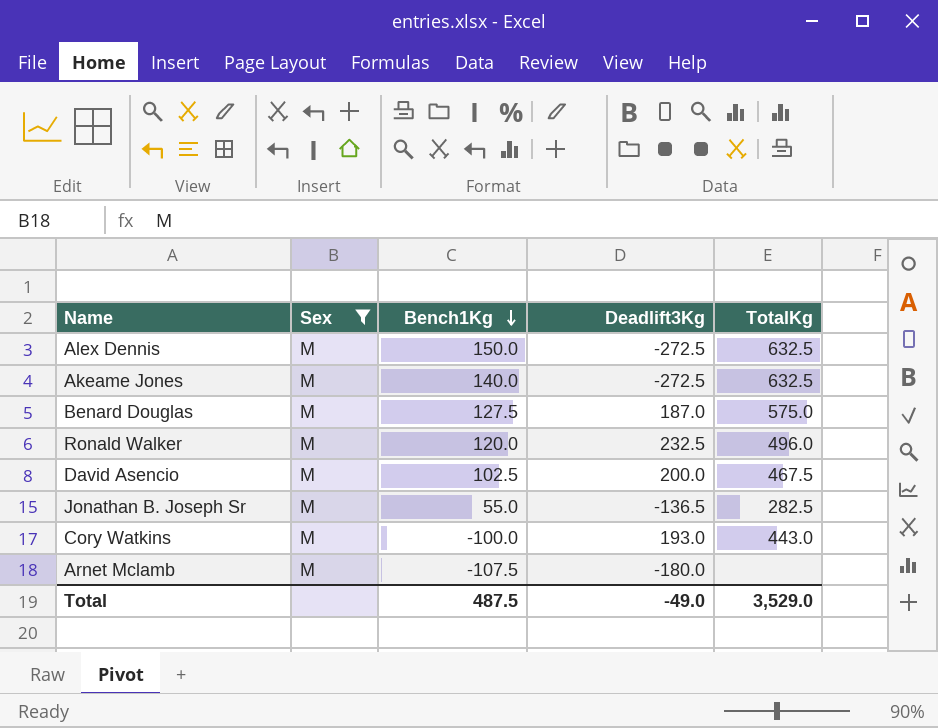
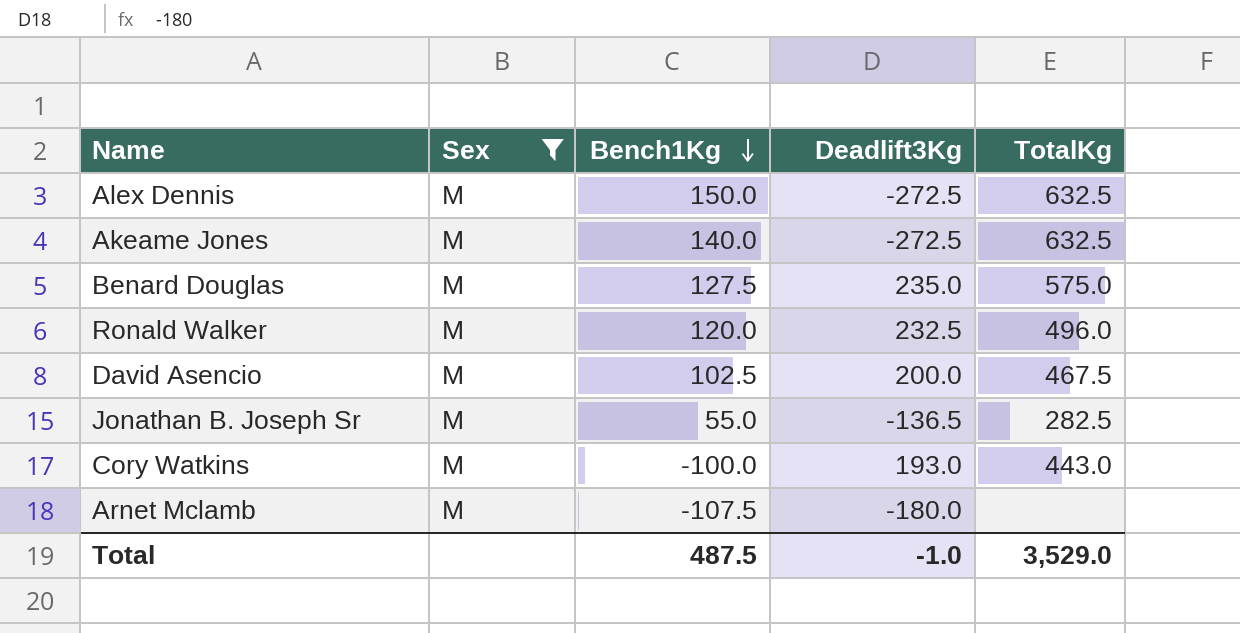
Benard Douglas | Deadlift3Kg: 187.0 -> 235.0
Total | Deadlift3Kg: -49.0 -> -1.0

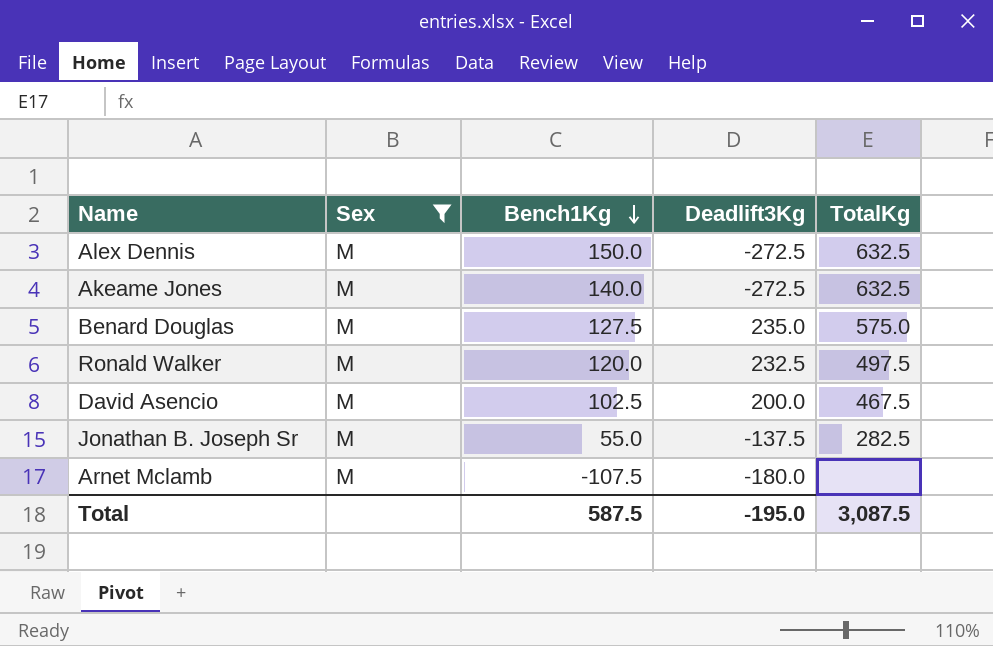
row Cory Watkins: M | -100.0 | 193.0 | 443.0 -> none
Ronald Walker | TotalKg: 496.0 -> 497.5
Jonathan B. Joseph Sr | Deadlift3Kg: -136.5 -> -137.5
Total | Bench1Kg: 487.5 -> 587.5
Total | Deadlift3Kg: -1.0 -> -195.0
Total | TotalKg: 3,529.0 -> 3,087.5

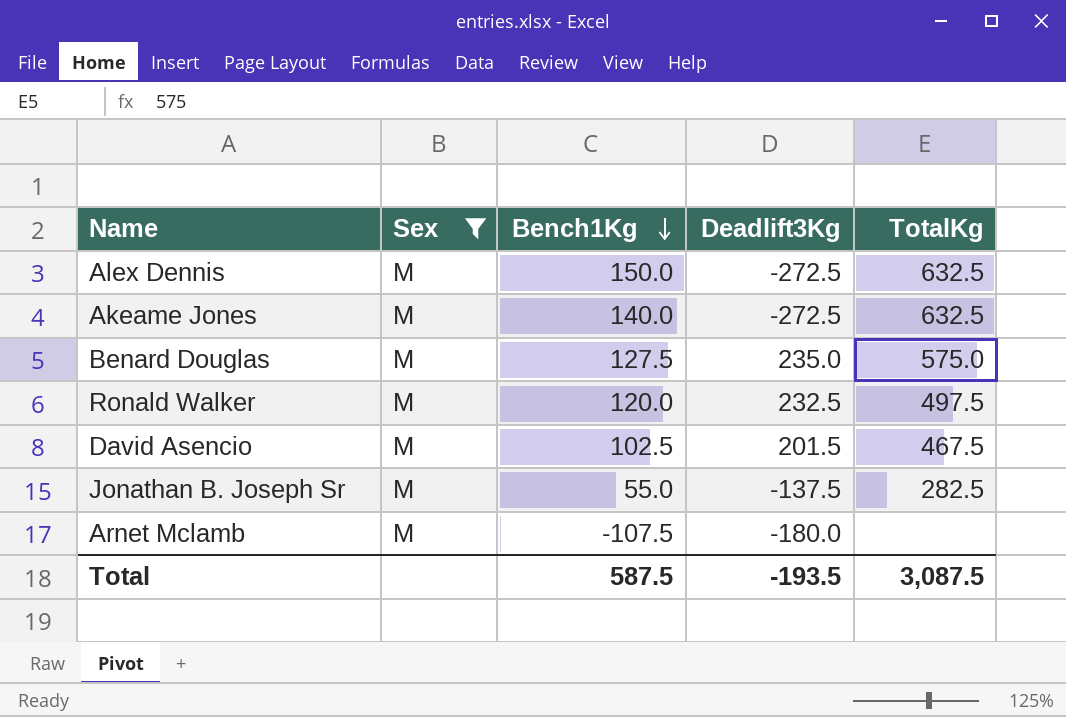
David Asencio | Deadlift3Kg: 200.0 -> 201.5
Total | Deadlift3Kg: -195.0 -> -193.5

